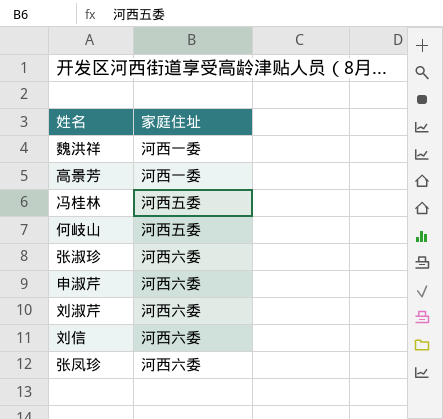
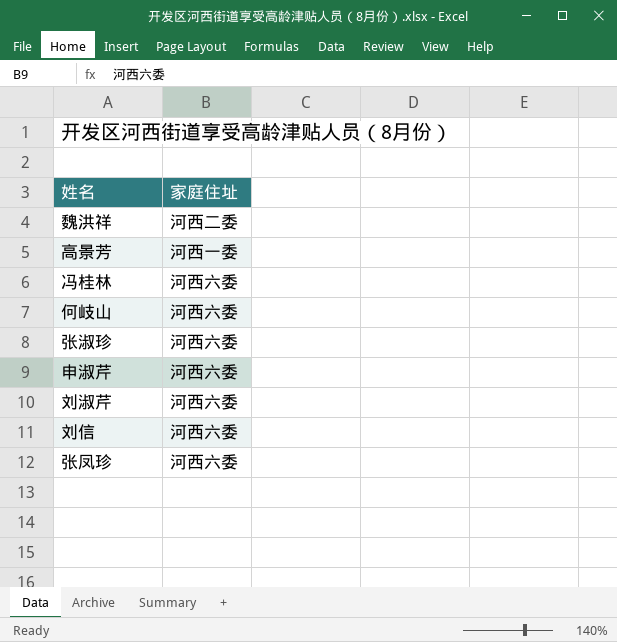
魏洪祥 | 家庭住址: 河西一委 -> 河西二委
冯桂林 | 家庭住址: 河西五委 -> 河西六委
何岐山 | 家庭住址: 河西五委 -> 河西六委

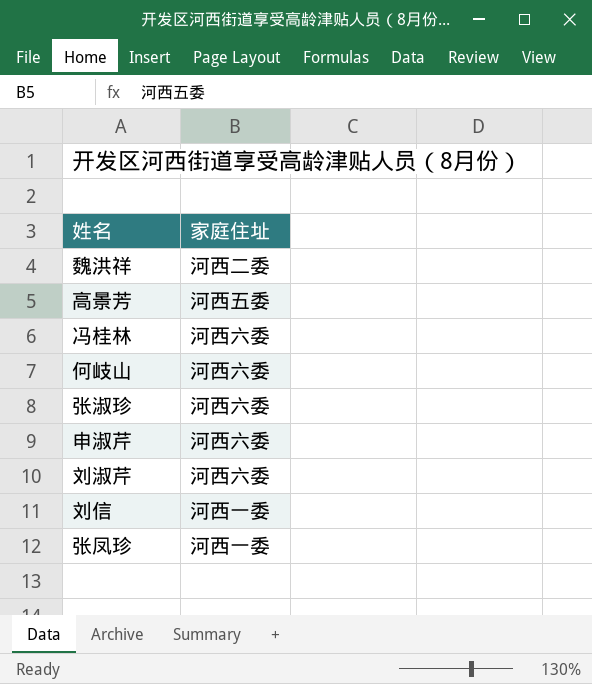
高景芳 | 家庭住址: 河西一委 -> 河西五委
刘信 | 家庭住址: 河西六委 -> 河西一委
张凤珍 | 家庭住址: 河西六委 -> 河西一委

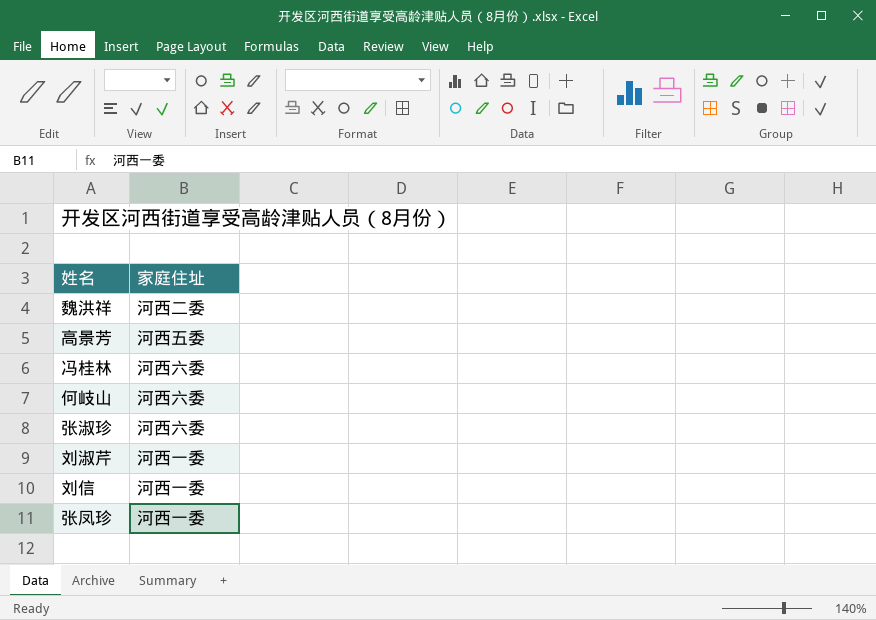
row 申淑芹: 河西六委 -> none
刘淑芹 | 家庭住址: 河西六委 -> 河西一委

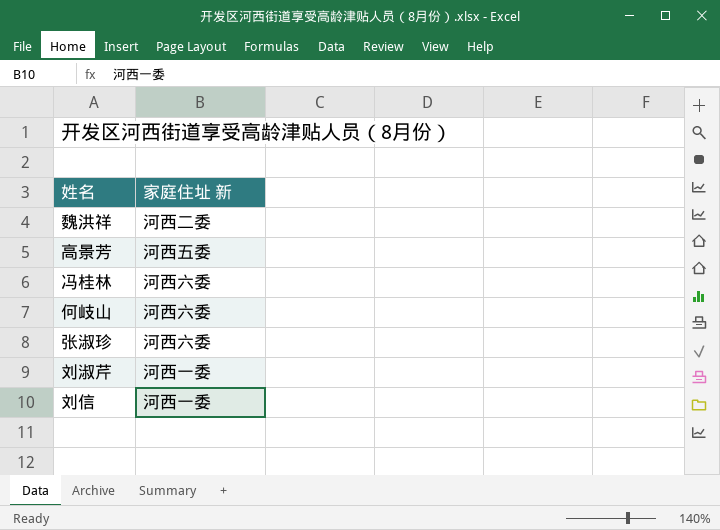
column name: 家庭住址 -> 家庭住址 新
row 张凤珍: 河西一委 -> none

